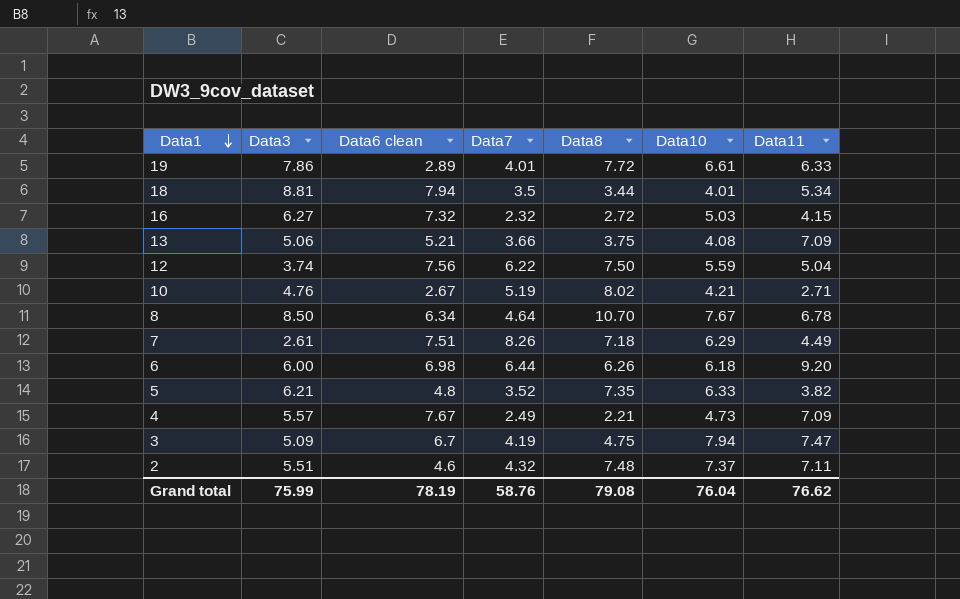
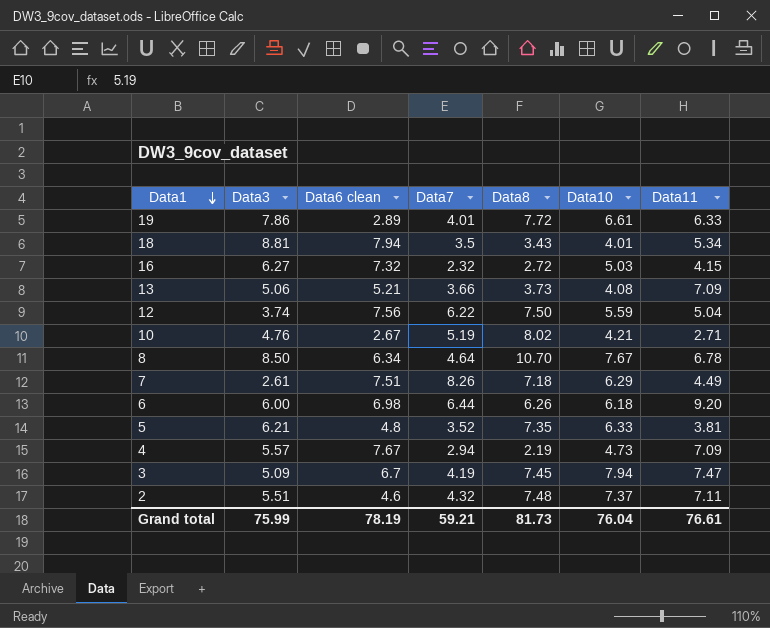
18 | Data8: 3.44 -> 3.43
13 | Data8: 3.75 -> 3.73
5 | Data11: 3.82 -> 3.81
4 | Data7: 2.49 -> 2.94
4 | Data8: 2.21 -> 2.19
3 | Data8: 4.75 -> 7.45
Grand total | Data7: 58.76 -> 59.21
Grand total | Data8: 79.08 -> 81.73
Grand total | Data11: 76.62 -> 76.61

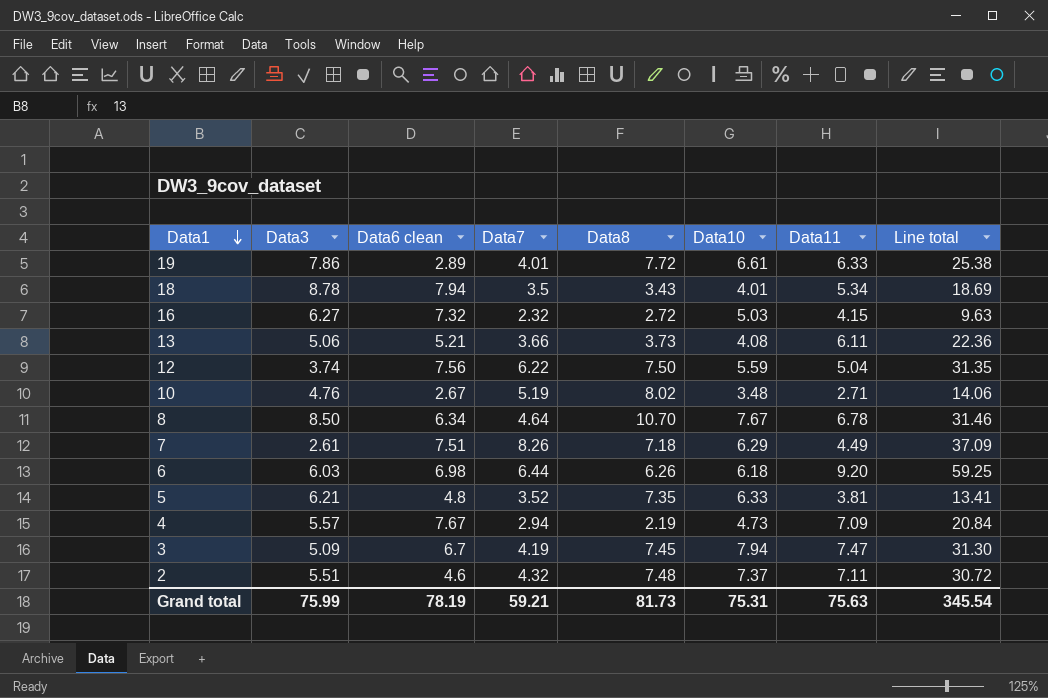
column Line total | formula: none -> [Data7] * [Data11]
18 | Data3: 8.81 -> 8.78
13 | Data11: 7.09 -> 6.11
10 | Data10: 4.21 -> 3.48
6 | Data3: 6.00 -> 6.03
Grand total | Data10: 76.04 -> 75.31
Grand total | Data11: 76.61 -> 75.63

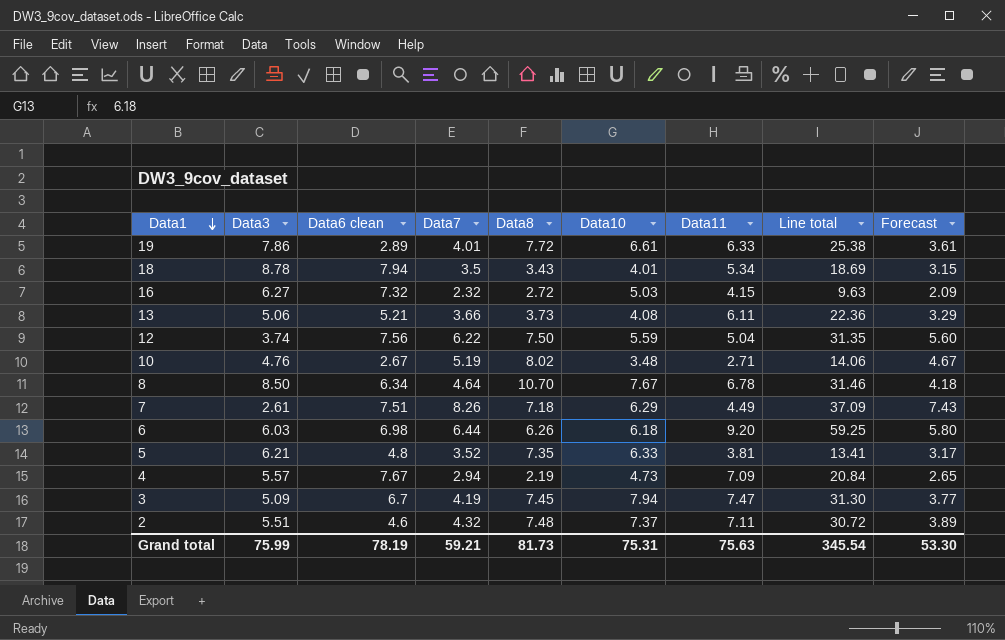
column Forecast | formula: none -> [Data7] * 0.9

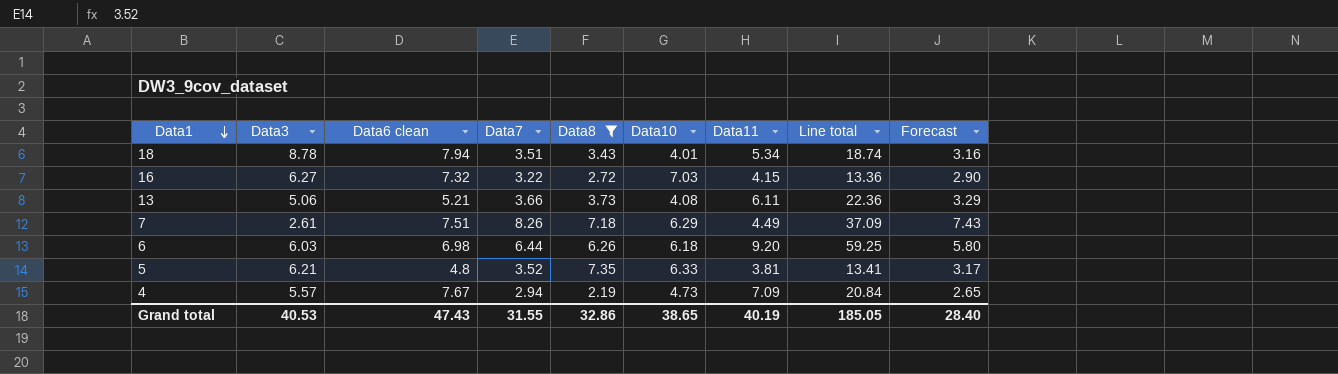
filter: none -> Data8 <= 7.35
18 | Data7: 3.5 -> 3.51
18 | Line total: 18.69 -> 18.74
18 | Forecast: 3.15 -> 3.16
16 | Data7: 2.32 -> 3.22
16 | Data10: 5.03 -> 7.03
16 | Line total: 9.63 -> 13.36
16 | Forecast: 2.09 -> 2.90
Grand total | Data3: 75.99 -> 40.53
Grand total | Data6 clean: 78.19 -> 47.43
Grand total | Data7: 59.21 -> 31.55
Grand total | Data8: 81.73 -> 32.86
Grand total | Data10: 75.31 -> 38.65
Grand total | Data11: 75.63 -> 40.19
Grand total | Line total: 345.54 -> 185.05
Grand total | Forecast: 53.30 -> 28.40

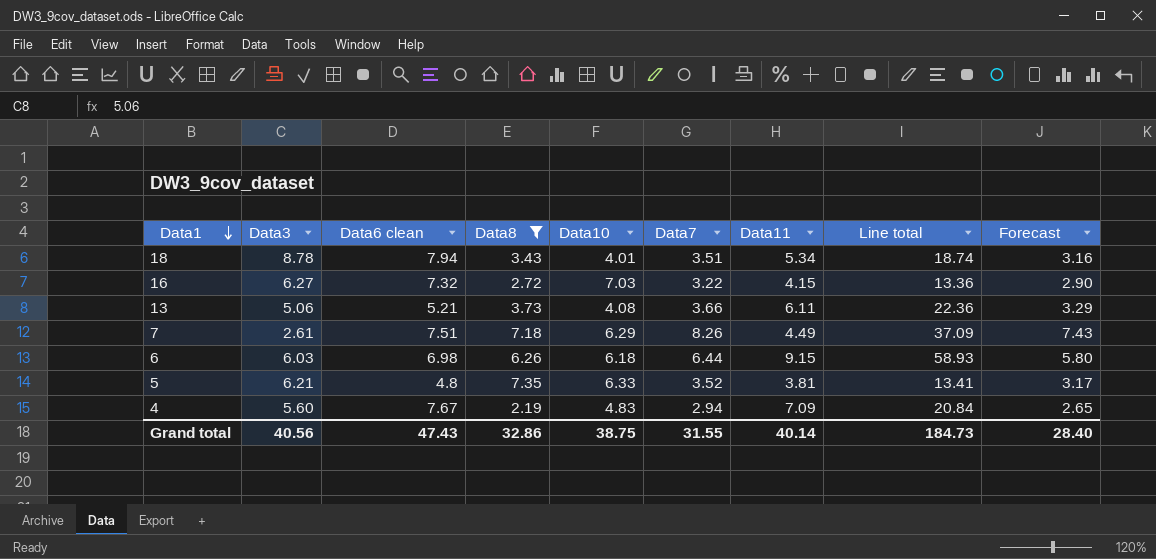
column Data7 | position: 4 -> 6
6 | Data11: 9.20 -> 9.15
6 | Line total: 59.25 -> 58.93
4 | Data3: 5.57 -> 5.60
4 | Data10: 4.73 -> 4.83
Grand total | Data3: 40.53 -> 40.56
Grand total | Data10: 38.65 -> 38.75
Grand total | Data11: 40.19 -> 40.14
Grand total | Line total: 185.05 -> 184.73

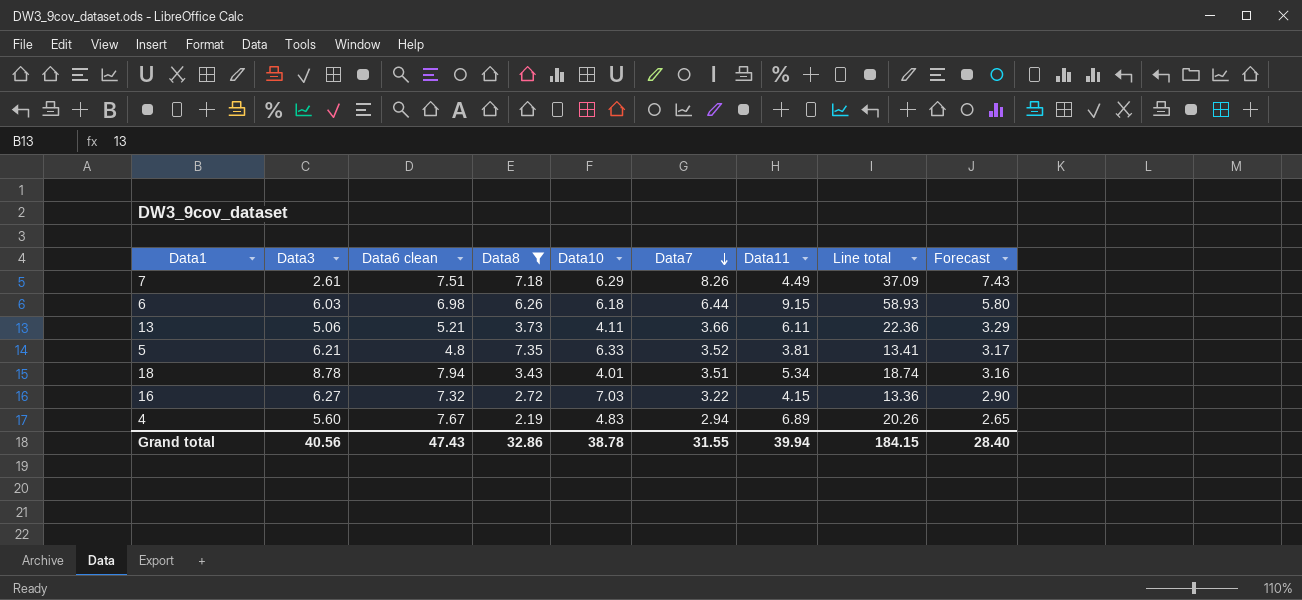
row order: Data1 descending -> Data7 descending
13 | Data10: 4.08 -> 4.11
4 | Data11: 7.09 -> 6.89
4 | Line total: 20.84 -> 20.26
Grand total | Data10: 38.75 -> 38.78
Grand total | Data11: 40.14 -> 39.94
Grand total | Line total: 184.73 -> 184.15

